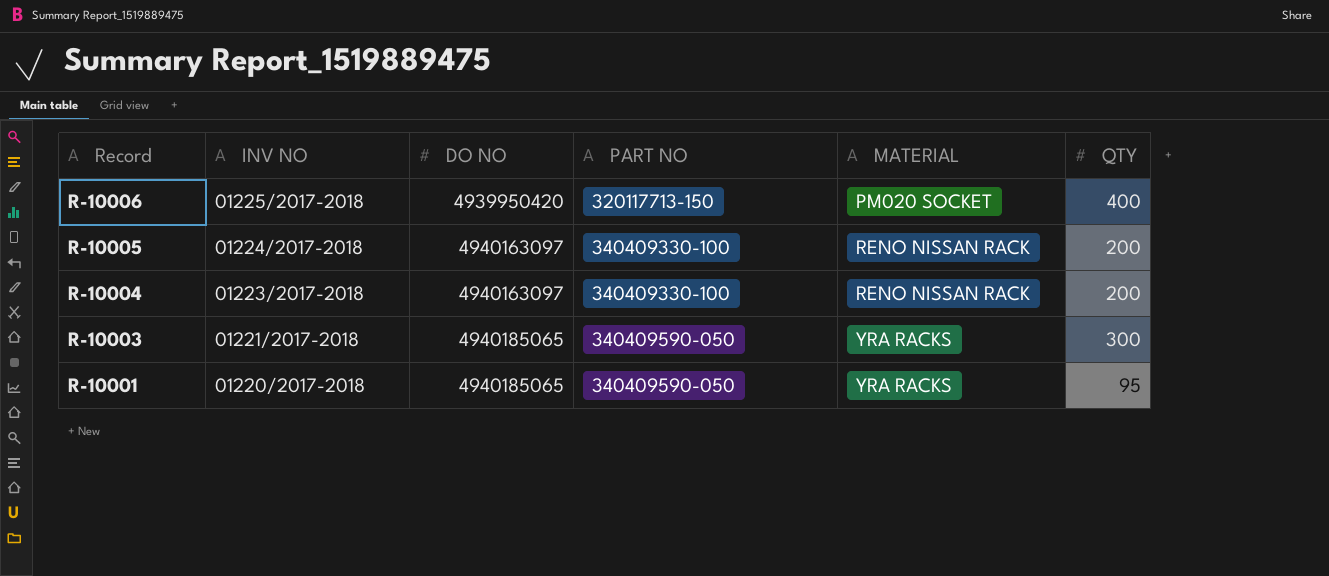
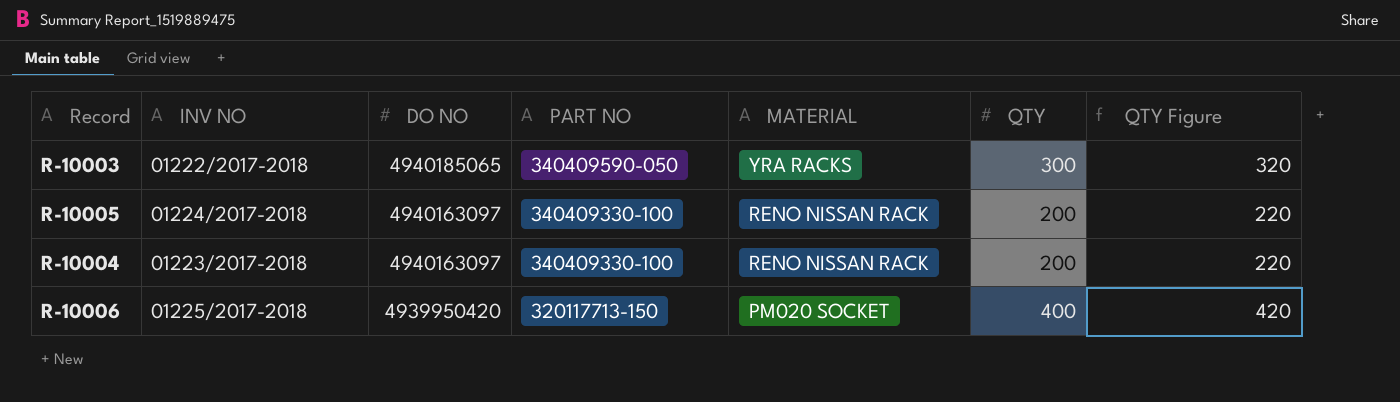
row order: Record descending -> DO NO descending
column QTY Figure | formula: none -> [QTY] + 20
row R-10001: 01220/2017-2018 | 4940185065 | 340409590-050 | YRA RACKS | 95 -> none
R-10003 | INV NO: 01221/2017-2018 -> 01222/2017-2018

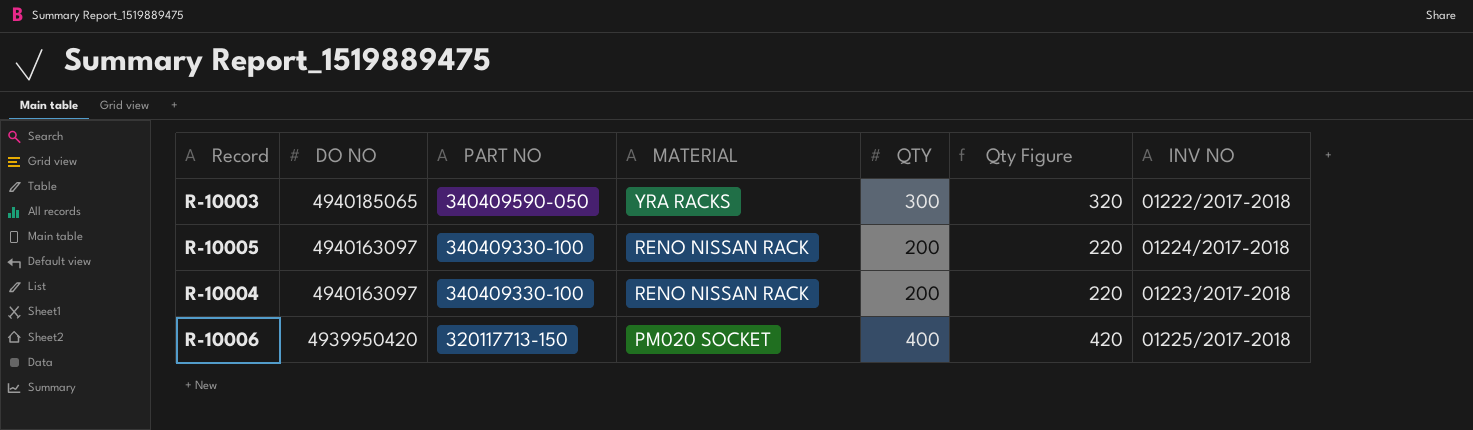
column name: QTY Figure -> Qty Figure
column INV NO | position: 2 -> 7

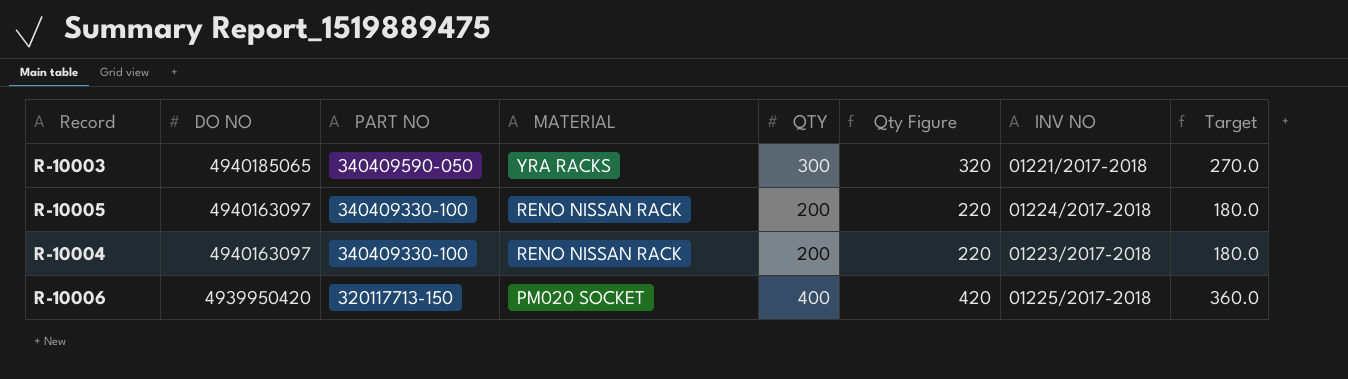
column Target | formula: none -> [QTY] * 0.9
R-10003 | INV NO: 01222/2017-2018 -> 01221/2017-2018

